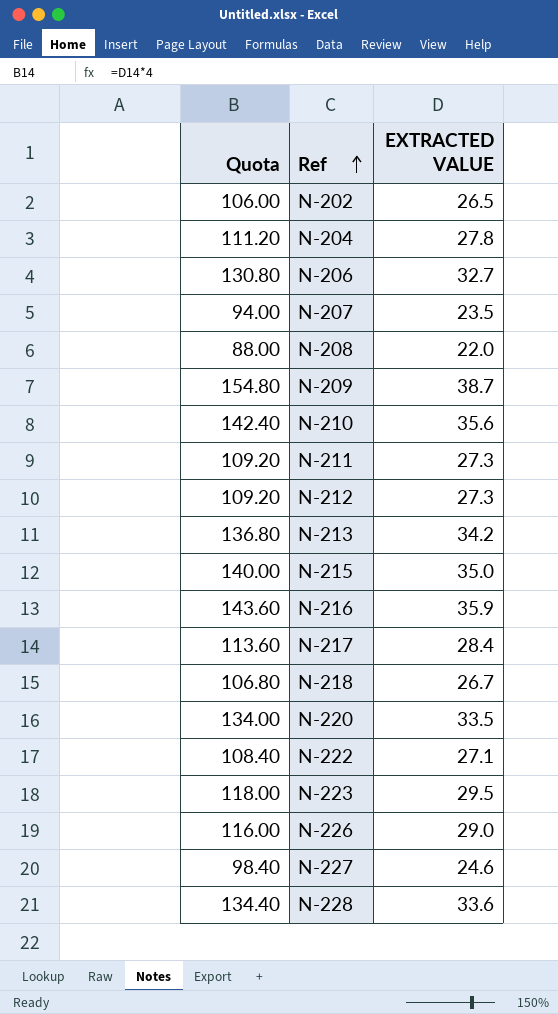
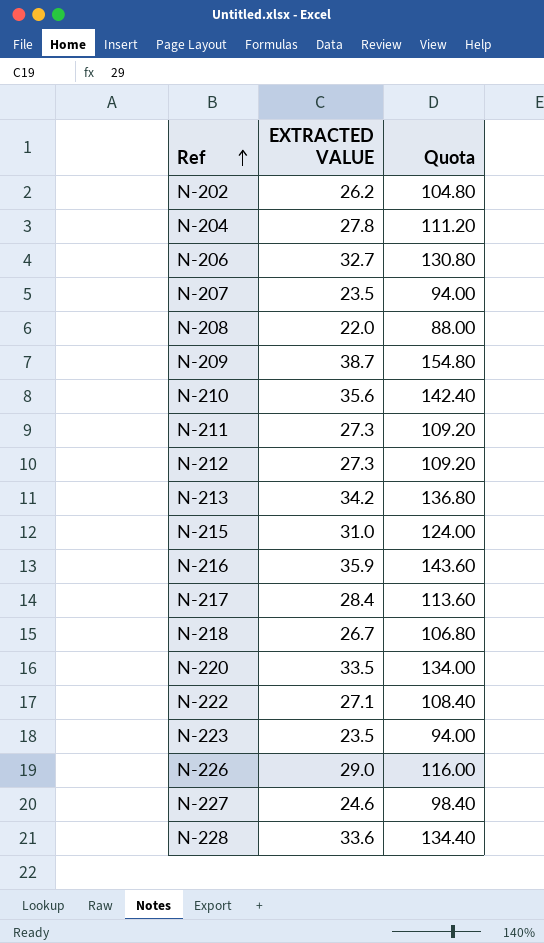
column Quota | position: 1 -> 3
N-202 | EXTRACTED VALUE: 26.5 -> 26.2
N-202 | Quota: 106.00 -> 104.80
N-215 | EXTRACTED VALUE: 35.0 -> 31.0
N-215 | Quota: 140.00 -> 124.00
N-223 | EXTRACTED VALUE: 29.5 -> 23.5
N-223 | Quota: 118.00 -> 94.00

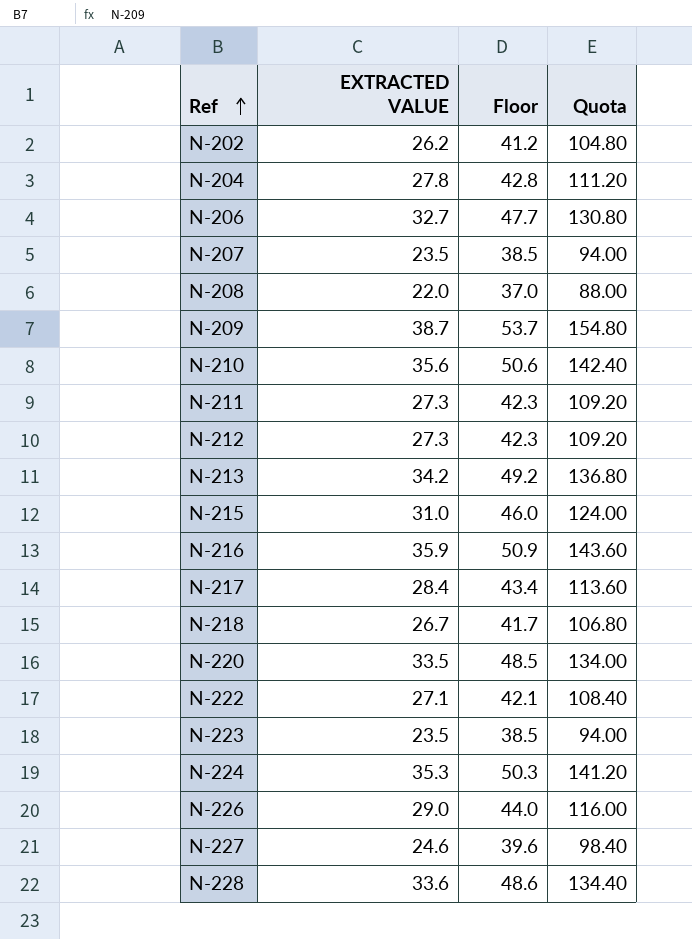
column Floor | formula: none -> [EXTRACTED VALUE] + 15
row N-224: none -> 35.3 | 50.3 | 141.20

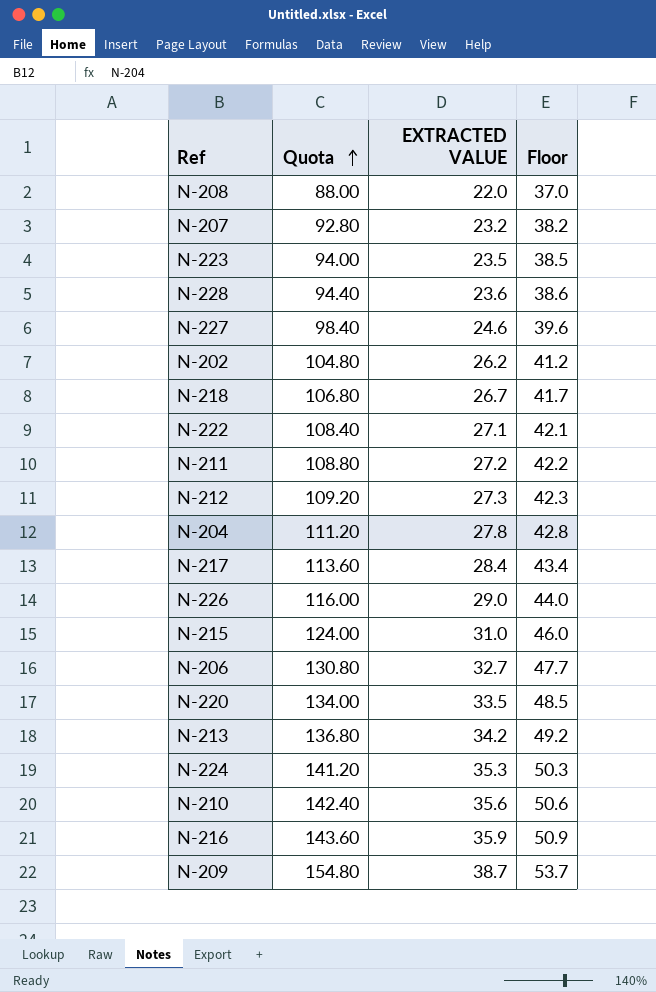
row order: Ref ascending -> Quota ascending
column Quota | position: 4 -> 2
N-207 | Quota: 94.00 -> 92.80
N-207 | EXTRACTED VALUE: 23.5 -> 23.2
N-207 | Floor: 38.5 -> 38.2
N-228 | Quota: 134.40 -> 94.40
N-228 | EXTRACTED VALUE: 33.6 -> 23.6
N-228 | Floor: 48.6 -> 38.6
N-211 | Quota: 109.20 -> 108.80
N-211 | EXTRACTED VALUE: 27.3 -> 27.2
N-211 | Floor: 42.3 -> 42.2

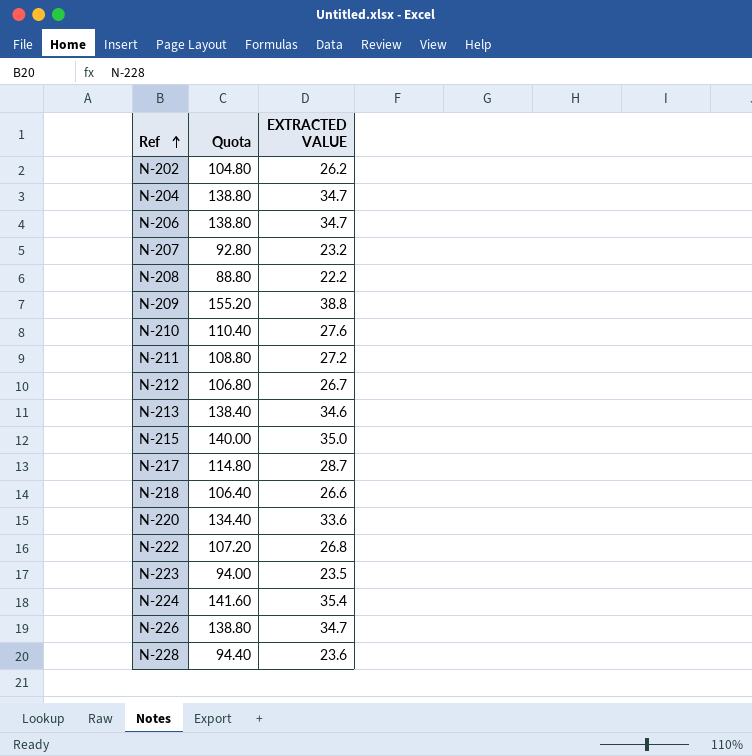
row order: Quota ascending -> Ref ascending
column Floor | formula: [EXTRACTED VALUE] + 15 -> none
row N-227: 98.40 | 24.6 | 39.6 -> none
row N-216: 143.60 | 35.9 | 50.9 -> none
N-204 | Quota: 111.20 -> 138.80
N-204 | EXTRACTED VALUE: 27.8 -> 34.7
N-206 | Quota: 130.80 -> 138.80
N-206 | EXTRACTED VALUE: 32.7 -> 34.7
N-208 | Quota: 88.00 -> 88.80
N-208 | EXTRACTED VALUE: 22.0 -> 22.2
N-209 | Quota: 154.80 -> 155.20
N-209 | EXTRACTED VALUE: 38.7 -> 38.8
N-210 | Quota: 142.40 -> 110.40
N-210 | EXTRACTED VALUE: 35.6 -> 27.6
N-212 | Quota: 109.20 -> 106.80
N-212 | EXTRACTED VALUE: 27.3 -> 26.7
N-213 | Quota: 136.80 -> 138.40
N-213 | EXTRACTED VALUE: 34.2 -> 34.6
N-215 | Quota: 124.00 -> 140.00
N-215 | EXTRACTED VALUE: 31.0 -> 35.0
N-217 | Quota: 113.60 -> 114.80
N-217 | EXTRACTED VALUE: 28.4 -> 28.7
N-218 | Quota: 106.80 -> 106.40
N-218 | EXTRACTED VALUE: 26.7 -> 26.6
N-220 | Quota: 134.00 -> 134.40
N-220 | EXTRACTED VALUE: 33.5 -> 33.6
N-222 | Quota: 108.40 -> 107.20
N-222 | EXTRACTED VALUE: 27.1 -> 26.8
N-224 | Quota: 141.20 -> 141.60
N-224 | EXTRACTED VALUE: 35.3 -> 35.4
N-226 | Quota: 116.00 -> 138.80
N-226 | EXTRACTED VALUE: 29.0 -> 34.7

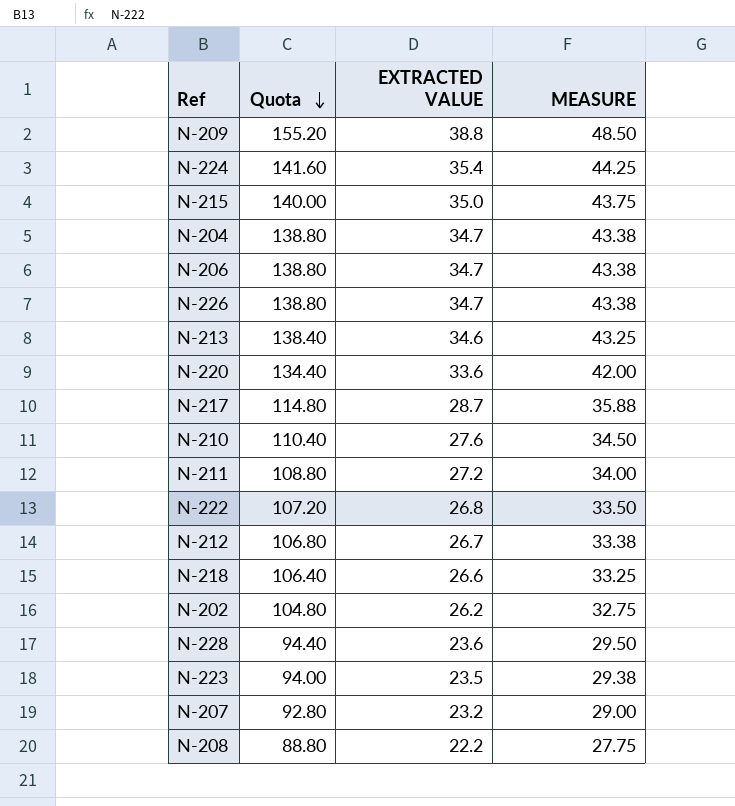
row order: Ref ascending -> Quota descending
column MEASURE | formula: none -> [EXTRACTED VALUE] * 1.25

